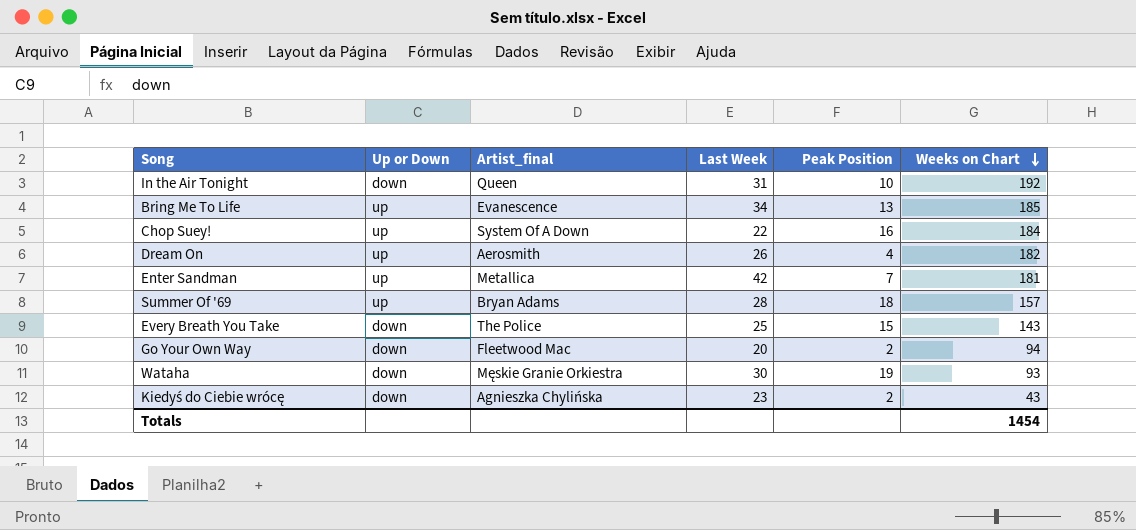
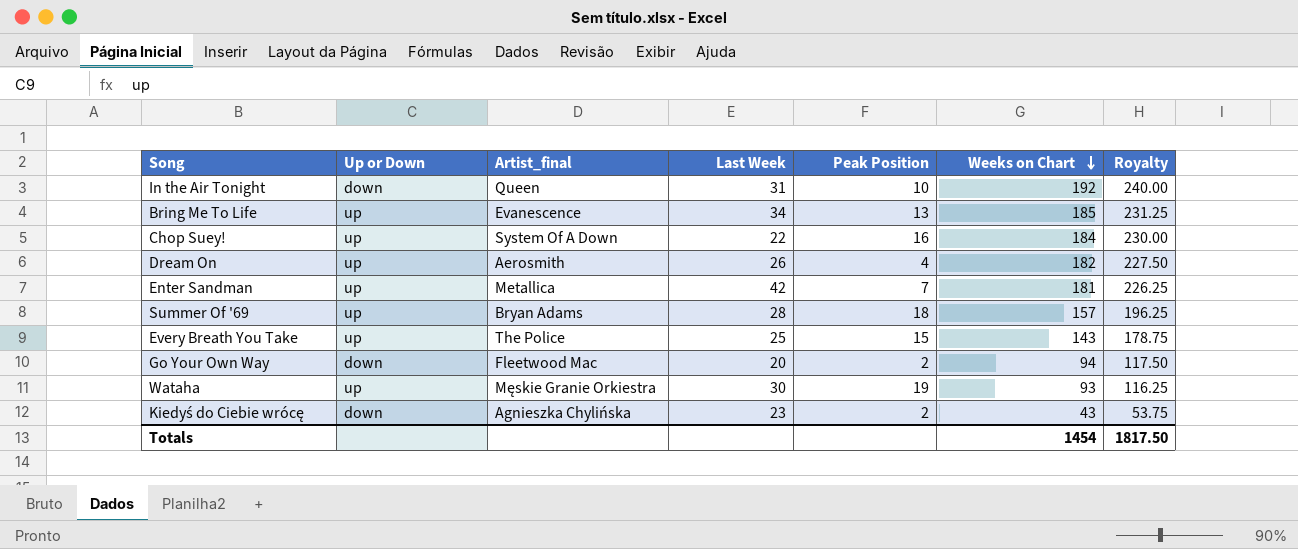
column Royalty | formula: none -> [Weeks on Chart] * 1.25
Every Breath You Take | Up or Down: down -> up
Wataha | Up or Down: down -> up

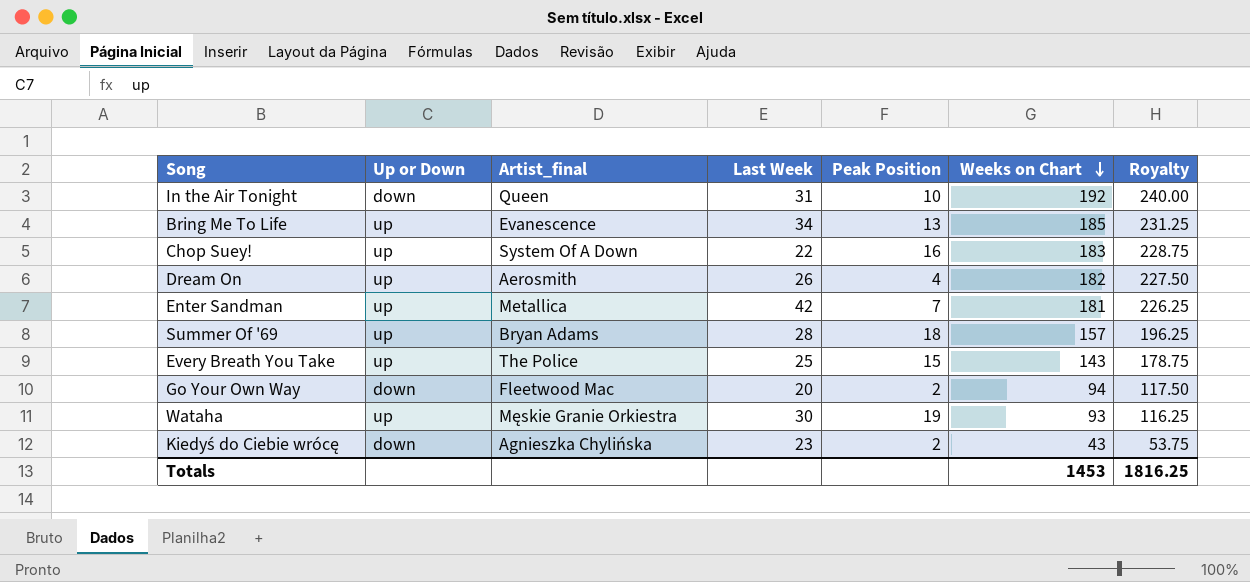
Chop Suey! | Weeks on Chart: 184 -> 183
Chop Suey! | Royalty: 230.00 -> 228.75
Totals | Weeks on Chart: 1454 -> 1453
Totals | Royalty: 1817.50 -> 1816.25

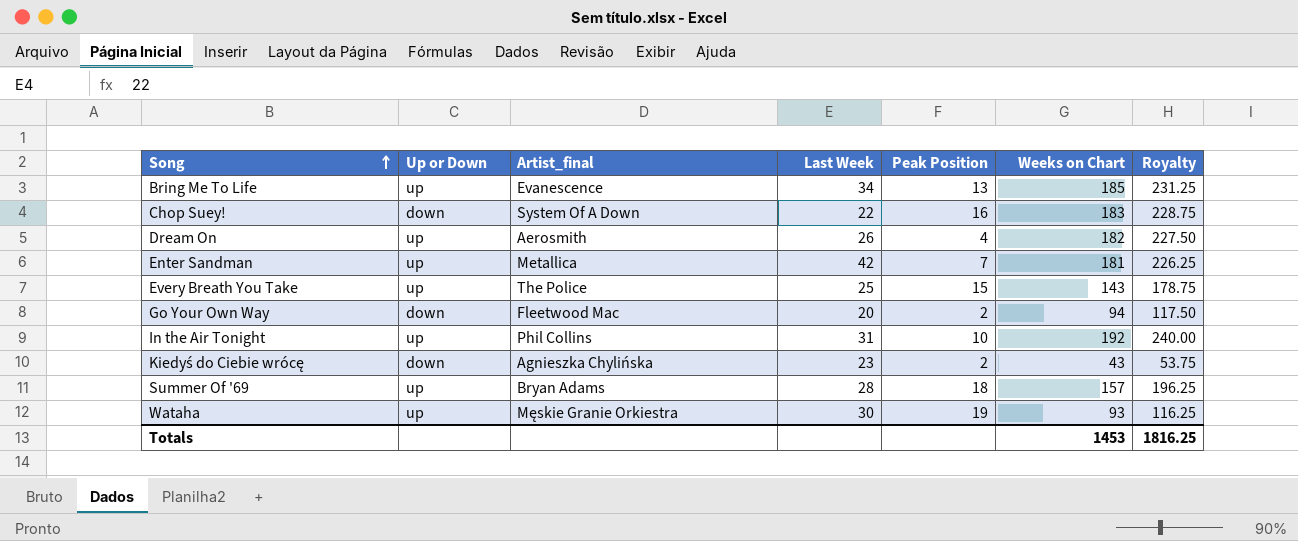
row order: Weeks on Chart descending -> Song ascending
Chop Suey! | Up or Down: up -> down
In the Air Tonight | Up or Down: down -> up
In the Air Tonight | Artist_final: Queen -> Phil Collins

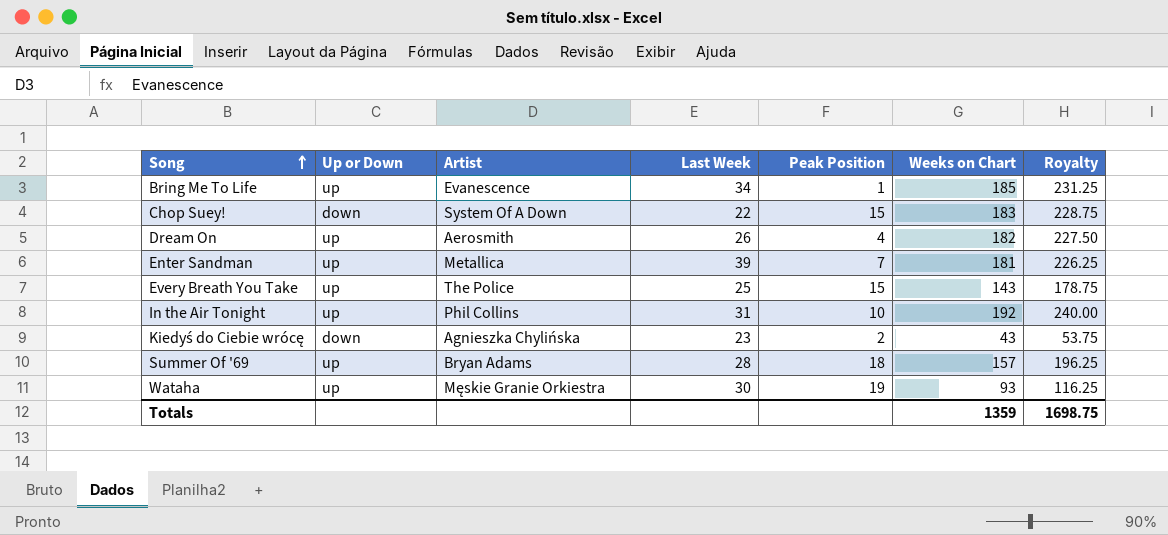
column name: Artist_final -> Artist
row Go Your Own Way: down | Fleetwood Mac | 20 | 2 | 94 | 117.50 -> none
Bring Me To Life | Peak Position: 13 -> 1
Chop Suey! | Peak Position: 16 -> 15
Enter Sandman | Last Week: 42 -> 39
Totals | Weeks on Chart: 1453 -> 1359
Totals | Royalty: 1816.25 -> 1698.75

